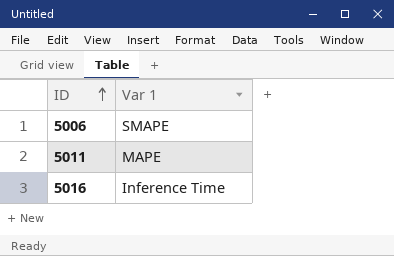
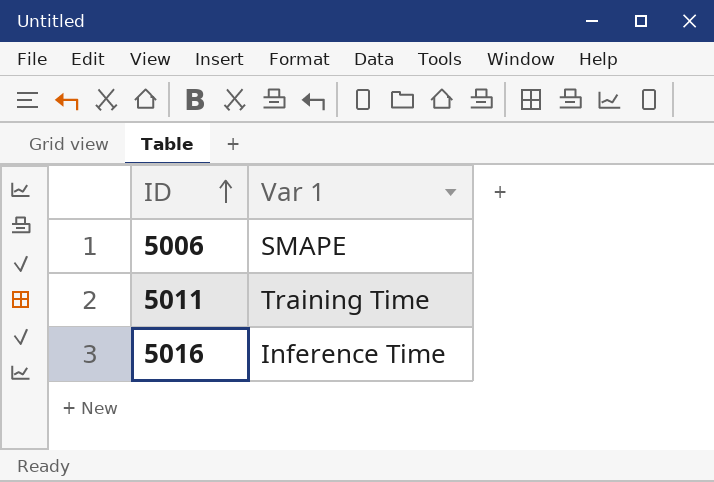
5011 | Var 1: MAPE -> Training Time

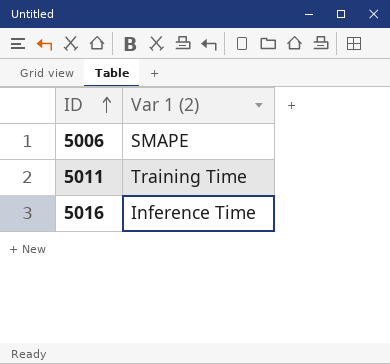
column name: Var 1 -> Var 1 (2)

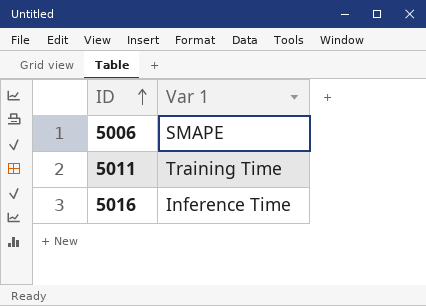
column name: Var 1 (2) -> Var 1

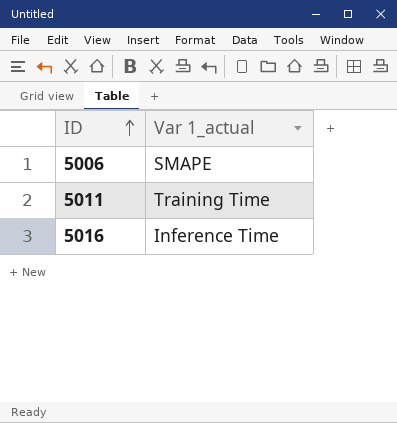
column name: Var 1 -> Var 1_actual

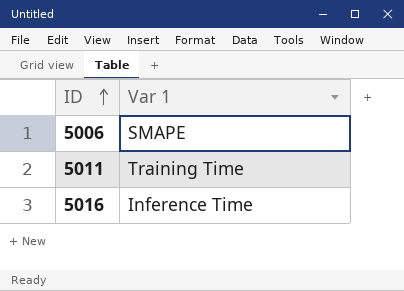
column name: Var 1_actual -> Var 1

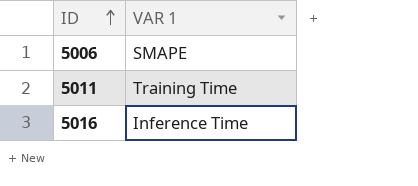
column name: Var 1 -> VAR 1

